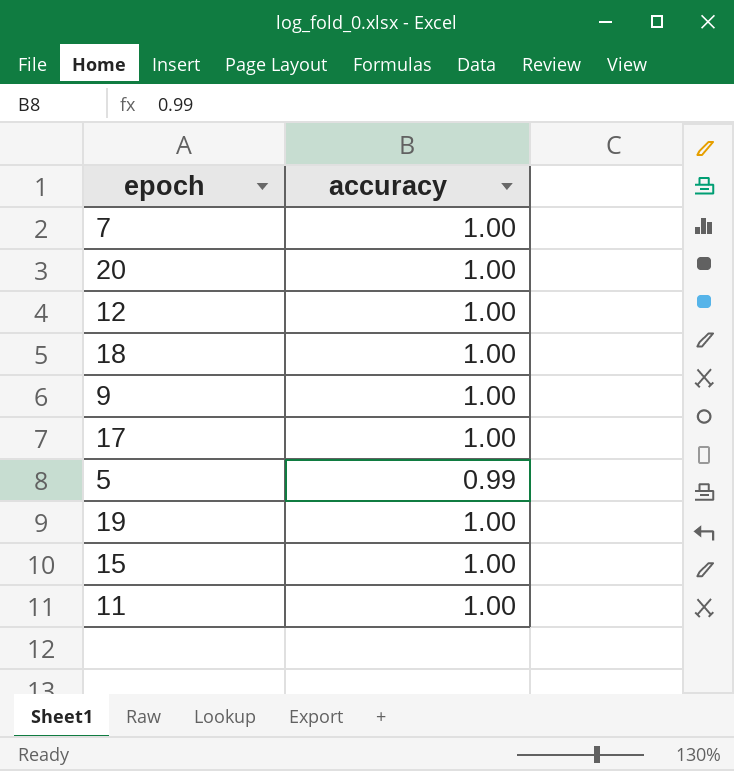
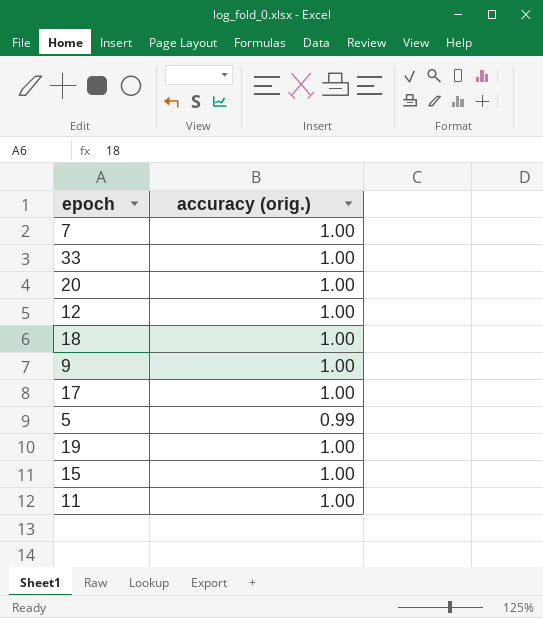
column name: accuracy -> accuracy (orig.)
row 33: none -> 1.00

